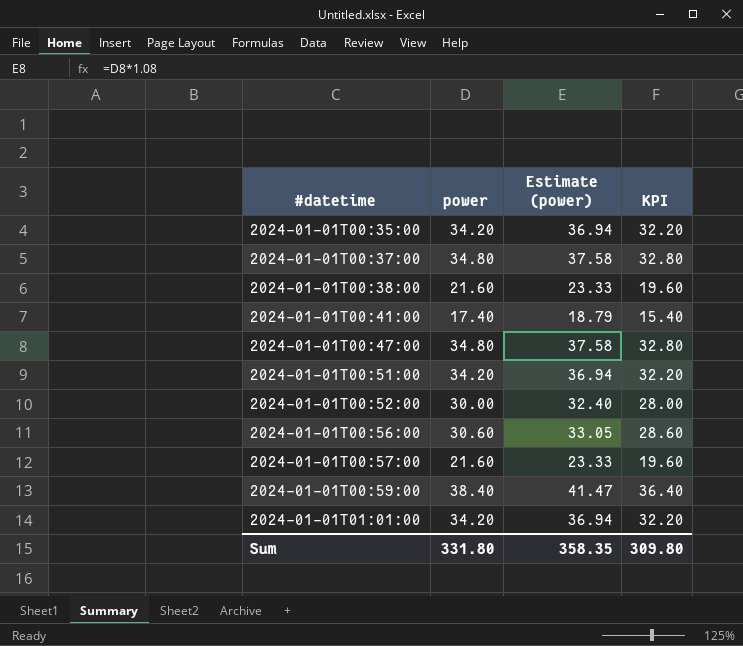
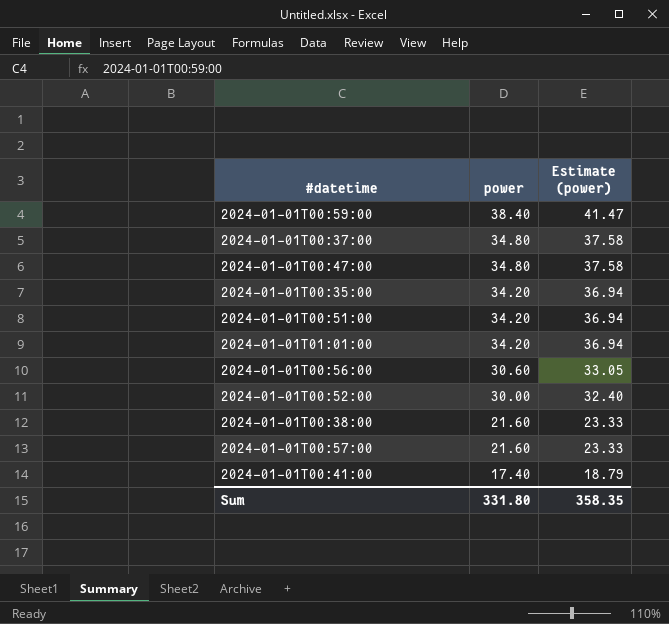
row order: #datetime ascending -> power descending
column KPI | formula: [power] - 2 -> none

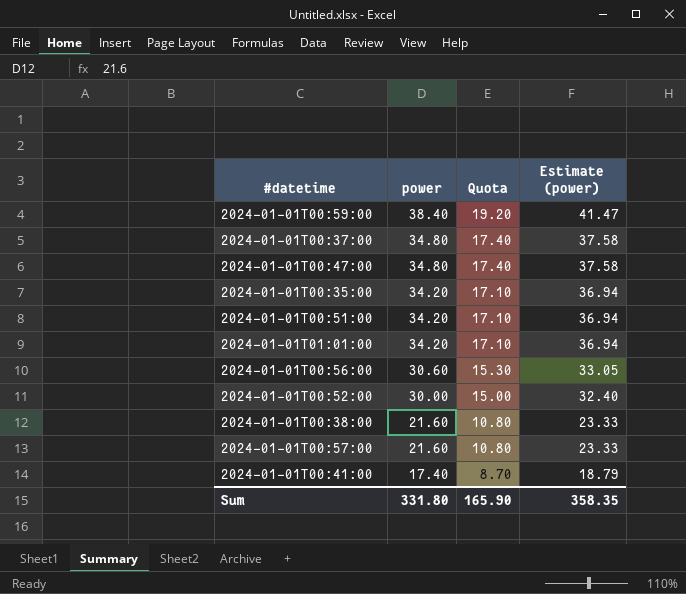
column Quota | formula: none -> [power] * 0.5

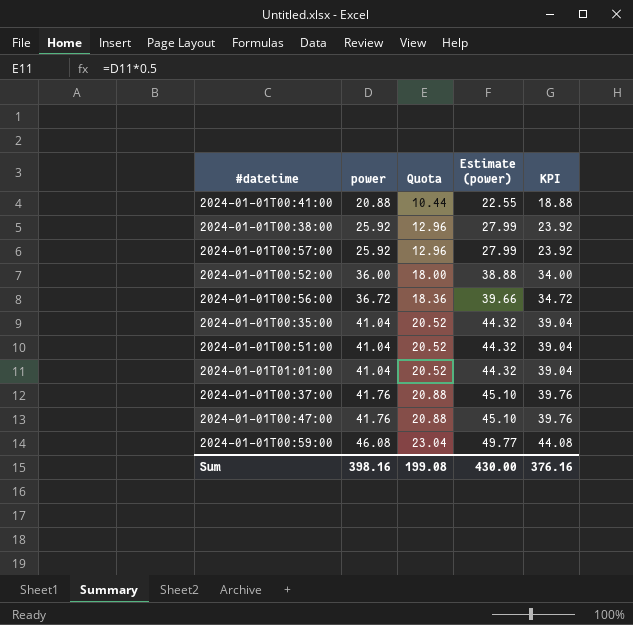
row order: power descending -> power ascending
column KPI | formula: none -> [power] - 2
2024-01-01T00:41:00 | power: 17.40 -> 20.88
2024-01-01T00:41:00 | Quota: 8.70 -> 10.44
2024-01-01T00:41:00 | Estimate (power): 18.79 -> 22.55
2024-01-01T00:38:00 | power: 21.60 -> 25.92
2024-01-01T00:38:00 | Quota: 10.80 -> 12.96
2024-01-01T00:38:00 | Estimate (power): 23.33 -> 27.99
2024-01-01T00:57:00 | power: 21.60 -> 25.92
2024-01-01T00:57:00 | Quota: 10.80 -> 12.96
2024-01-01T00:57:00 | Estimate (power): 23.33 -> 27.99
2024-01-01T00:52:00 | power: 30.00 -> 36.00
2024-01-01T00:52:00 | Quota: 15.00 -> 18.00
2024-01-01T00:52:00 | Estimate (power): 32.40 -> 38.88
2024-01-01T00:56:00 | power: 30.60 -> 36.72
2024-01-01T00:56:00 | Quota: 15.30 -> 18.36
2024-01-01T00:56:00 | Estimate (power): 33.05 -> 39.66
2024-01-01T00:35:00 | power: 34.20 -> 41.04
2024-01-01T00:35:00 | Quota: 17.10 -> 20.52
2024-01-01T00:35:00 | Estimate (power): 36.94 -> 44.32
2024-01-01T00:51:00 | power: 34.20 -> 41.04
2024-01-01T00:51:00 | Quota: 17.10 -> 20.52
2024-01-01T00:51:00 | Estimate (power): 36.94 -> 44.32
2024-01-01T01:01:00 | power: 34.20 -> 41.04
2024-01-01T01:01:00 | Quota: 17.10 -> 20.52
2024-01-01T01:01:00 | Estimate (power): 36.94 -> 44.32
2024-01-01T00:37:00 | power: 34.80 -> 41.76
2024-01-01T00:37:00 | Quota: 17.40 -> 20.88
2024-01-01T00:37:00 | Estimate (power): 37.58 -> 45.10
2024-01-01T00:47:00 | power: 34.80 -> 41.76
2024-01-01T00:47:00 | Quota: 17.40 -> 20.88
2024-01-01T00:47:00 | Estimate (power): 37.58 -> 45.10
2024-01-01T00:59:00 | power: 38.40 -> 46.08
2024-01-01T00:59:00 | Quota: 19.20 -> 23.04
2024-01-01T00:59:00 | Estimate (power): 41.47 -> 49.77
Sum | power: 331.80 -> 398.16
Sum | Quota: 165.90 -> 199.08
Sum | Estimate (power): 358.35 -> 430.00

